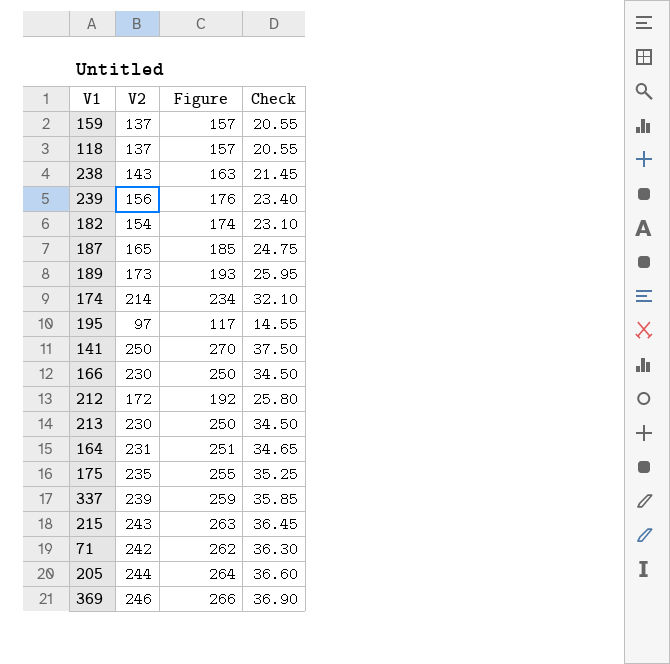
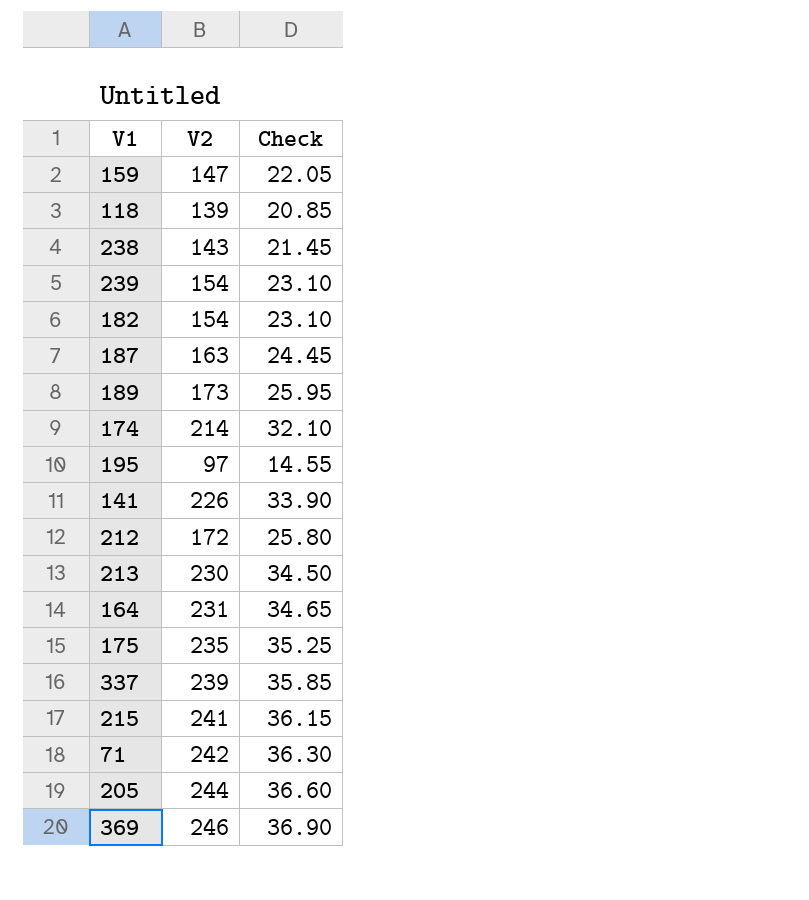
column Figure | formula: [V2] + 20 -> none
row 166: 230 | 250 | 34.50 -> none
159 | V2: 137 -> 147
159 | Check: 20.55 -> 22.05
118 | V2: 137 -> 139
118 | Check: 20.55 -> 20.85
239 | V2: 156 -> 154
239 | Check: 23.40 -> 23.10
187 | V2: 165 -> 163
187 | Check: 24.75 -> 24.45
141 | V2: 250 -> 226
141 | Check: 37.50 -> 33.90
215 | V2: 243 -> 241
215 | Check: 36.45 -> 36.15

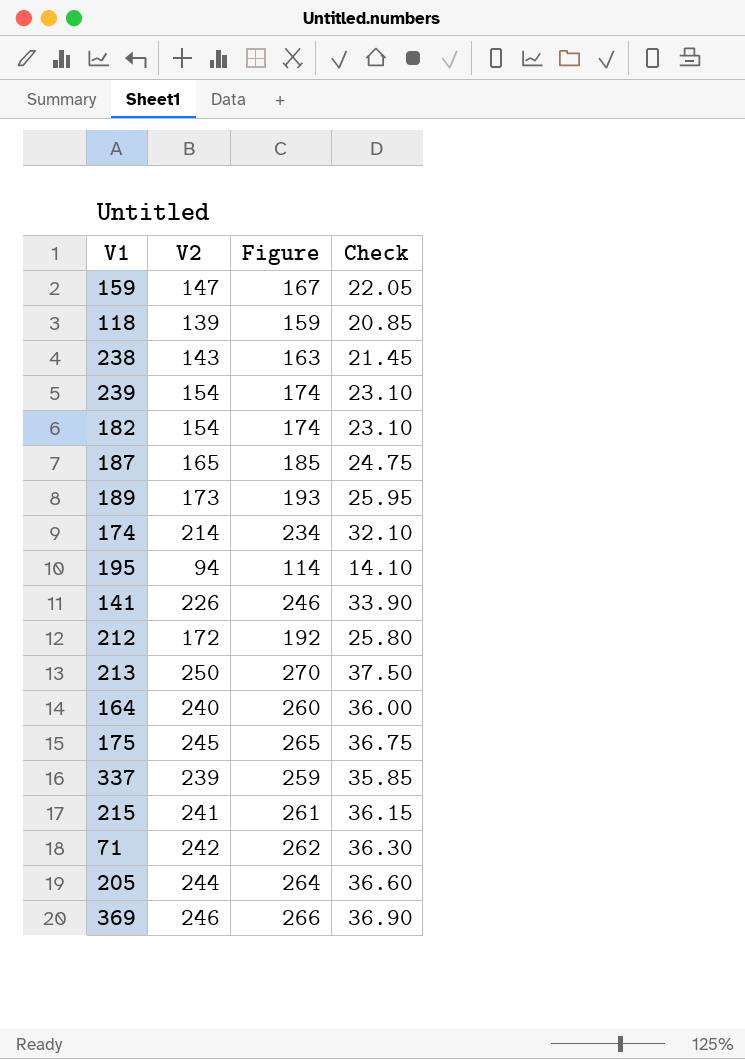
column Figure | formula: none -> [V2] + 20
187 | V2: 163 -> 165
187 | Check: 24.45 -> 24.75
195 | V2: 97 -> 94
195 | Check: 14.55 -> 14.10
213 | V2: 230 -> 250
213 | Check: 34.50 -> 37.50
164 | V2: 231 -> 240
164 | Check: 34.65 -> 36.00
175 | V2: 235 -> 245
175 | Check: 35.25 -> 36.75

